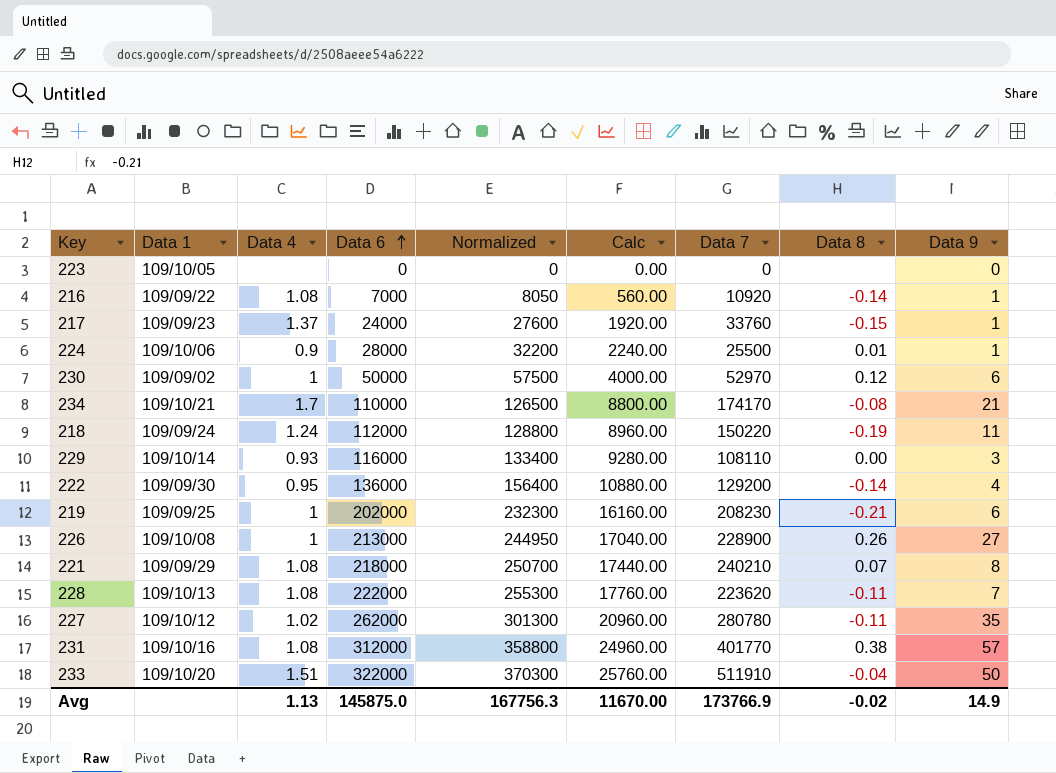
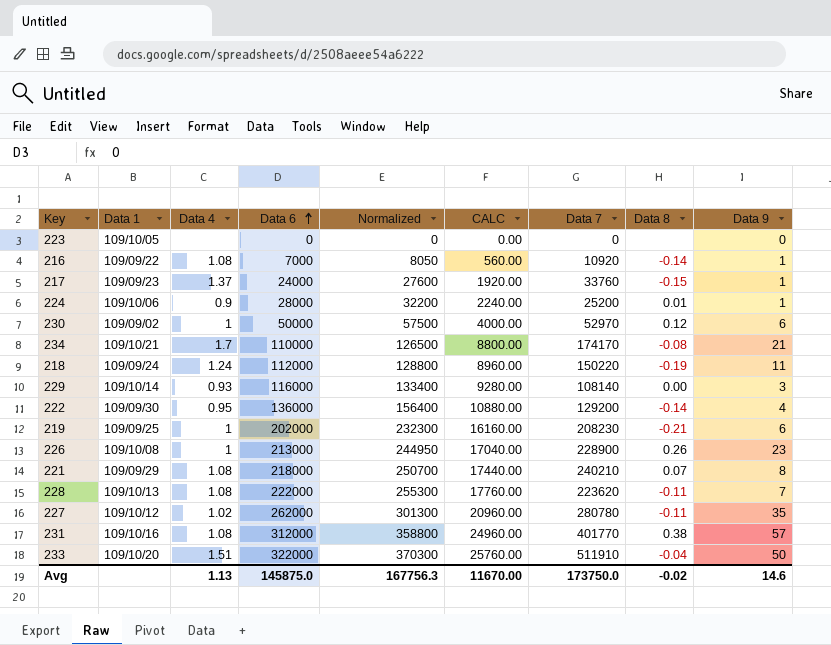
column name: Calc -> CALC
224 | Data 7: 25500 -> 25200
229 | Data 7: 108110 -> 108140
226 | Data 9: 27 -> 23
Avg | Data 7: 173766.9 -> 173750.0
Avg | Data 9: 14.9 -> 14.6

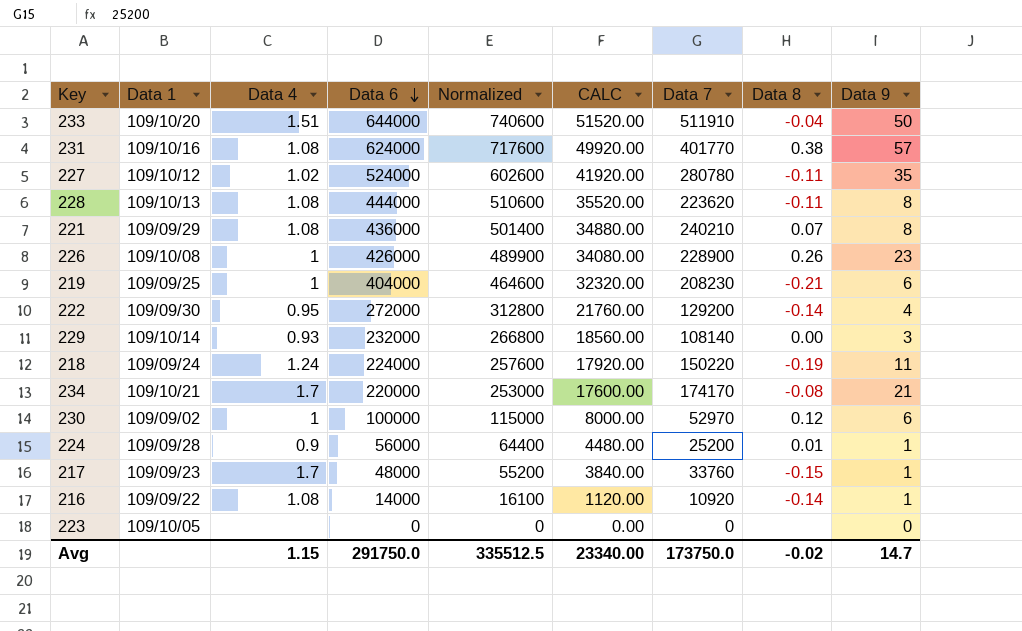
row order: Data 6 ascending -> Data 6 descending
233 | Data 6: 322000 -> 644000
233 | Normalized: 370300 -> 740600
233 | CALC: 25760.00 -> 51520.00
231 | Data 6: 312000 -> 624000
231 | Normalized: 358800 -> 717600
231 | CALC: 24960.00 -> 49920.00
227 | Data 6: 262000 -> 524000
227 | Normalized: 301300 -> 602600
227 | CALC: 20960.00 -> 41920.00
228 | Data 6: 222000 -> 444000
228 | Normalized: 255300 -> 510600
228 | CALC: 17760.00 -> 35520.00
228 | Data 9: 7 -> 8
221 | Data 6: 218000 -> 436000
221 | Normalized: 250700 -> 501400
221 | CALC: 17440.00 -> 34880.00
226 | Data 6: 213000 -> 426000
226 | Normalized: 244950 -> 489900
226 | CALC: 17040.00 -> 34080.00
219 | Data 6: 202000 -> 404000
219 | Normalized: 232300 -> 464600
219 | CALC: 16160.00 -> 32320.00
222 | Data 6: 136000 -> 272000
222 | Normalized: 156400 -> 312800
222 | CALC: 10880.00 -> 21760.00
229 | Data 6: 116000 -> 232000
229 | Normalized: 133400 -> 266800
229 | CALC: 9280.00 -> 18560.00
218 | Data 6: 112000 -> 224000
218 | Normalized: 128800 -> 257600
218 | CALC: 8960.00 -> 17920.00
234 | Data 6: 110000 -> 220000
234 | Normalized: 126500 -> 253000
234 | CALC: 8800.00 -> 17600.00
230 | Data 6: 50000 -> 100000
230 | Normalized: 57500 -> 115000
230 | CALC: 4000.00 -> 8000.00
224 | Data 1: 109/10/06 -> 109/09/28
224 | Data 6: 28000 -> 56000
224 | Normalized: 32200 -> 64400
224 | CALC: 2240.00 -> 4480.00
217 | Data 4: 1.37 -> 1.7
217 | Data 6: 24000 -> 48000
217 | Normalized: 27600 -> 55200
217 | CALC: 1920.00 -> 3840.00
216 | Data 6: 7000 -> 14000
216 | Normalized: 8050 -> 16100
216 | CALC: 560.00 -> 1120.00
Avg | Data 4: 1.13 -> 1.15
Avg | Data 6: 145875.0 -> 291750.0
Avg | Normalized: 167756.3 -> 335512.5
Avg | CALC: 11670.00 -> 23340.00
Avg | Data 9: 14.6 -> 14.7

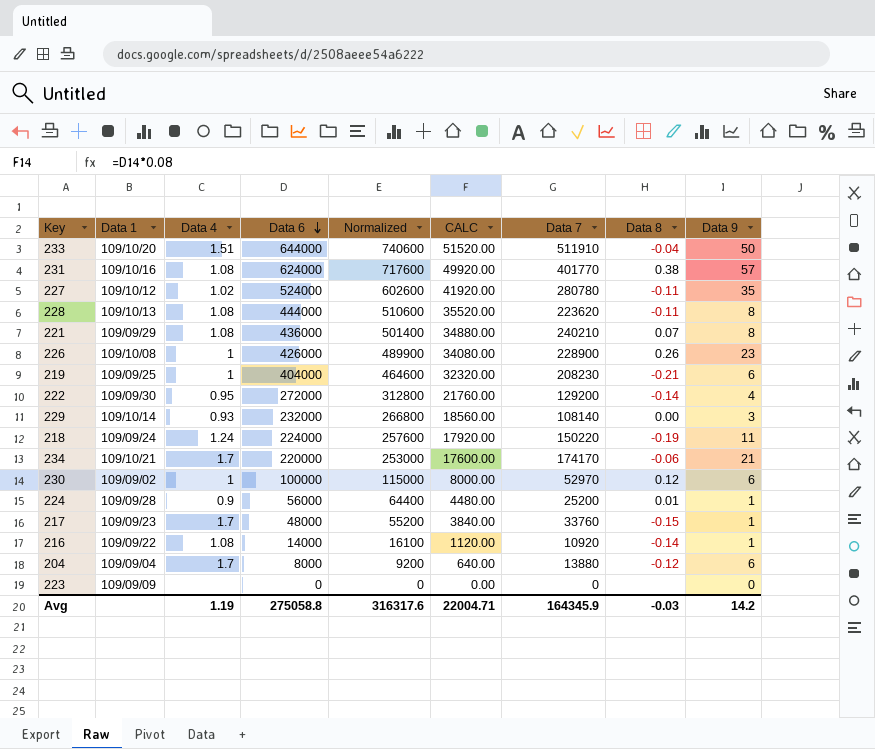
234 | Data 8: -0.08 -> -0.06
row 204: none -> 109/09/04 | 1.7 | 8000 | 9200 | 640.00 | 13880 | -0.12 | 6
223 | Data 1: 109/10/05 -> 109/09/09
Avg | Data 4: 1.15 -> 1.19
Avg | Data 6: 291750.0 -> 275058.8
Avg | Normalized: 335512.5 -> 316317.6
Avg | CALC: 23340.00 -> 22004.71
Avg | Data 7: 173750.0 -> 164345.9
Avg | Data 8: -0.02 -> -0.03
Avg | Data 9: 14.7 -> 14.2

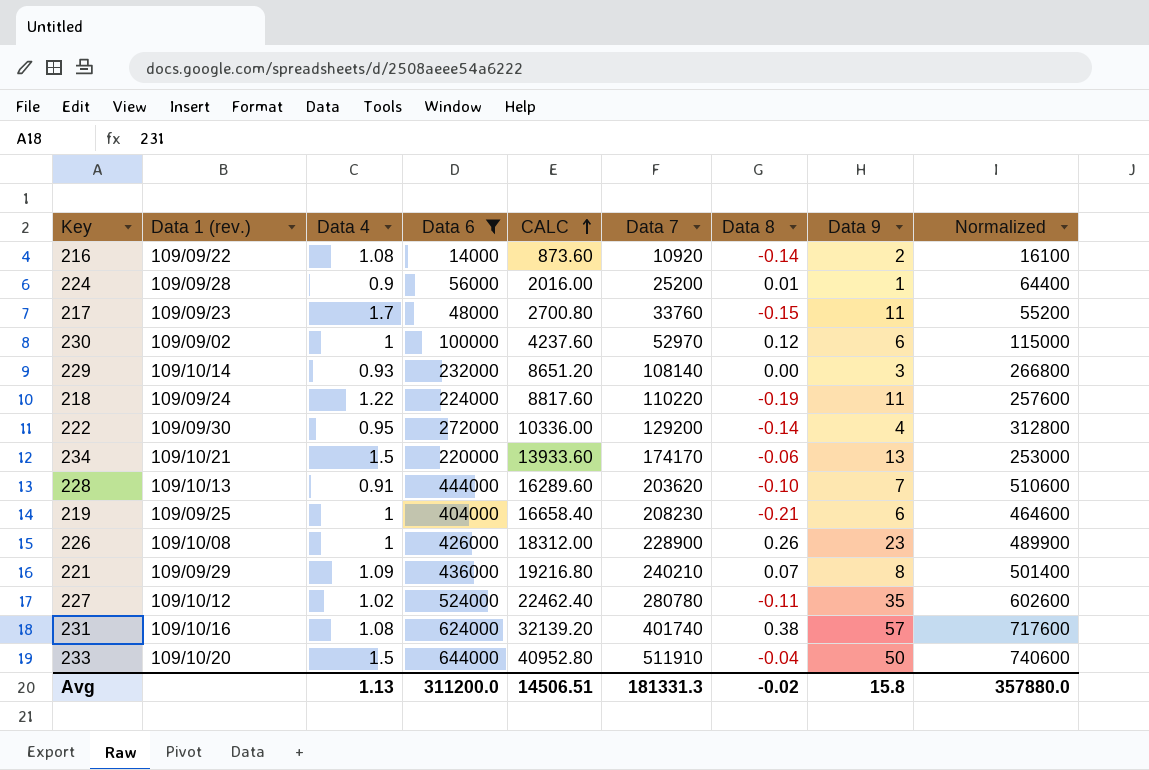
filter: none -> Data 6 >= 14000
row order: Data 6 descending -> CALC ascending
column name: Data 1 -> Data 1 (rev.)
column CALC | formula: [Data 6] * 0.08 -> [Data 7] * 0.08
column Normalized | position: 5 -> 9
216 | Data 9: 1 -> 2
217 | Data 9: 1 -> 11
218 | Data 4: 1.24 -> 1.22
218 | Data 7: 150220 -> 110220
234 | Data 4: 1.7 -> 1.5
234 | Data 9: 21 -> 13
228 | Data 4: 1.08 -> 0.91
228 | Data 7: 223620 -> 203620
228 | Data 8: -0.11 -> -0.10
228 | Data 9: 8 -> 7
221 | Data 4: 1.08 -> 1.09
231 | Data 7: 401770 -> 401740
233 | Data 4: 1.51 -> 1.5
Avg | Data 4: 1.19 -> 1.13
Avg | Data 6: 275058.8 -> 311200.0
Avg | CALC: 22004.71 -> 14506.51
Avg | Data 7: 164345.9 -> 181331.3
Avg | Data 8: -0.03 -> -0.02
Avg | Data 9: 14.2 -> 15.8
Avg | Normalized: 316317.6 -> 357880.0

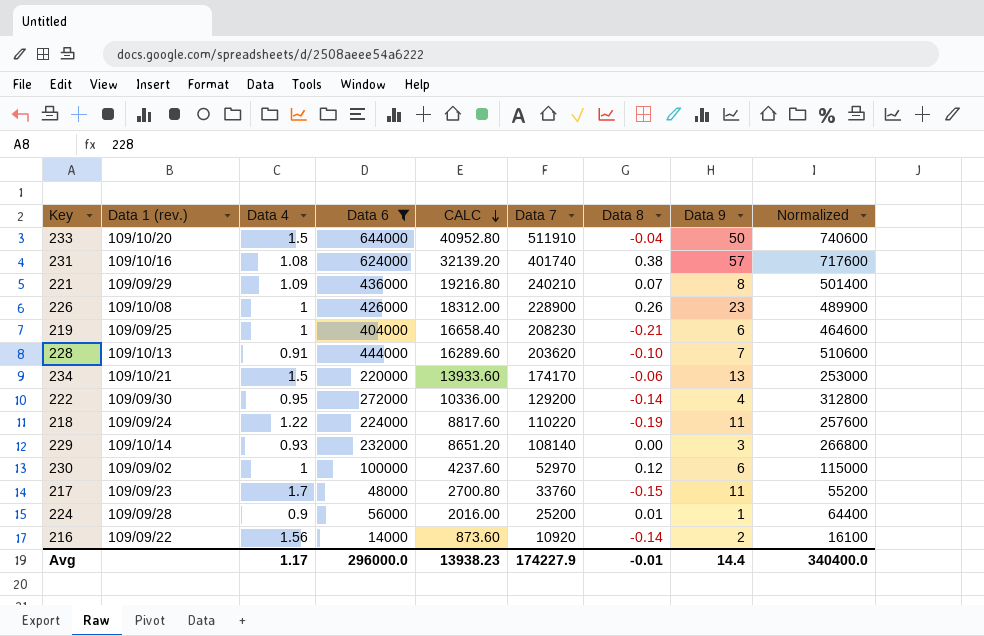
row order: CALC ascending -> CALC descending
row 227: 109/10/12 | 1.02 | 524000 | 22462.40 | 280780 | -0.11 | 35 | 602600 -> none
216 | Data 4: 1.08 -> 1.56
Avg | Data 4: 1.13 -> 1.17
Avg | Data 6: 311200.0 -> 296000.0
Avg | CALC: 14506.51 -> 13938.23
Avg | Data 7: 181331.3 -> 174227.9
Avg | Data 8: -0.02 -> -0.01
Avg | Data 9: 15.8 -> 14.4
Avg | Normalized: 357880.0 -> 340400.0

